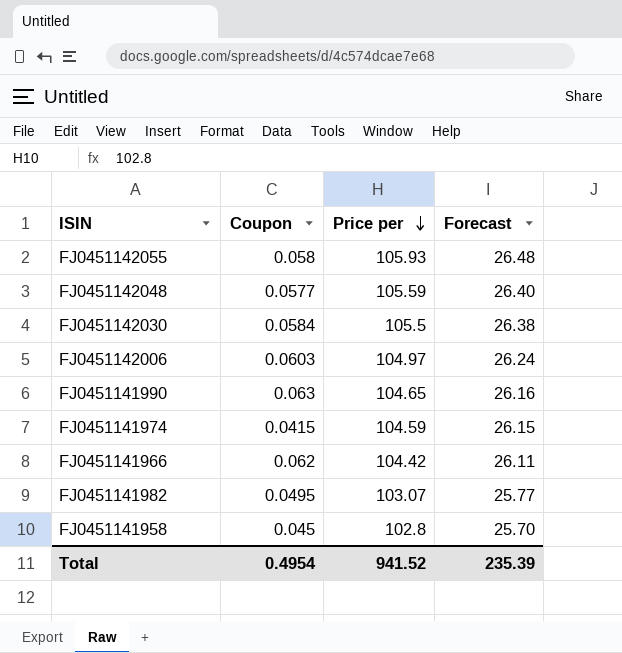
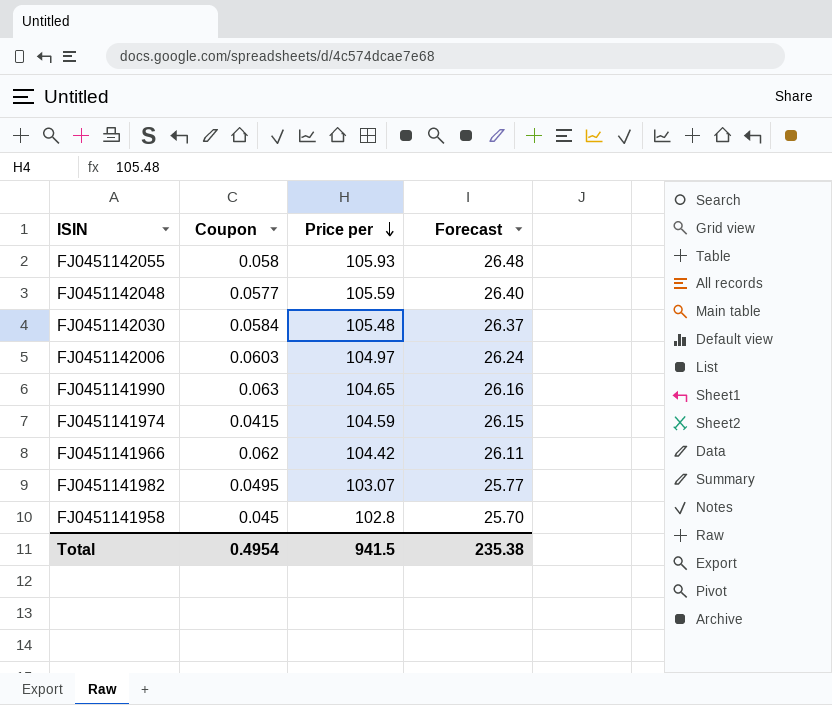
FJ0451142030 | Price per: 105.5 -> 105.48
FJ0451142030 | Forecast: 26.38 -> 26.37
Total | Price per: 941.52 -> 941.5
Total | Forecast: 235.39 -> 235.38

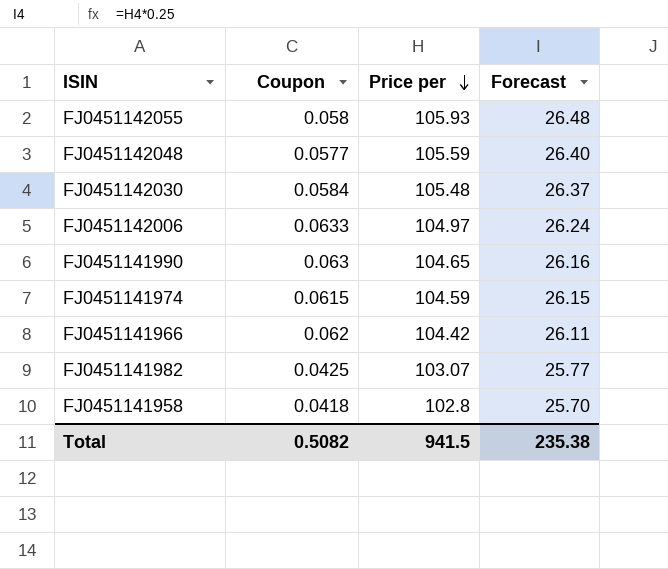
FJ0451142006 | Coupon: 0.0603 -> 0.0633
FJ0451141974 | Coupon: 0.0415 -> 0.0615
FJ0451141982 | Coupon: 0.0495 -> 0.0425
FJ0451141958 | Coupon: 0.045 -> 0.0418
Total | Coupon: 0.4954 -> 0.5082

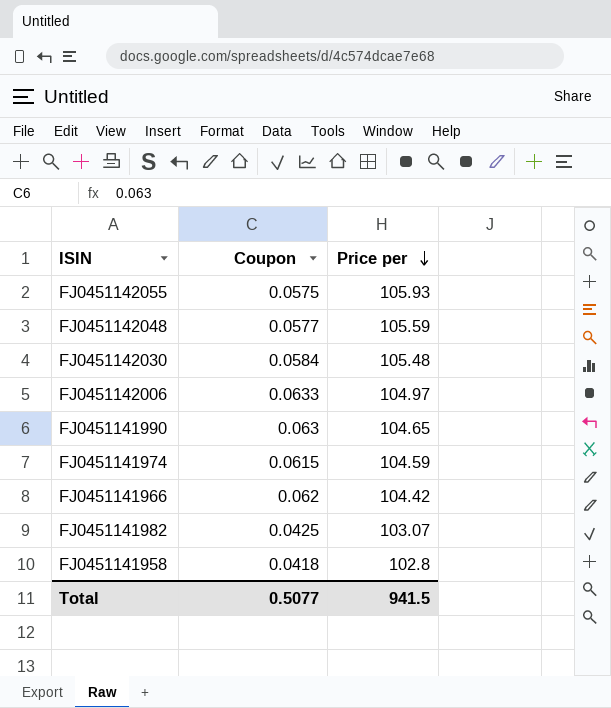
column Forecast | formula: [Price per] * 0.25 -> none
FJ0451142055 | Coupon: 0.058 -> 0.0575
Total | Coupon: 0.5082 -> 0.5077

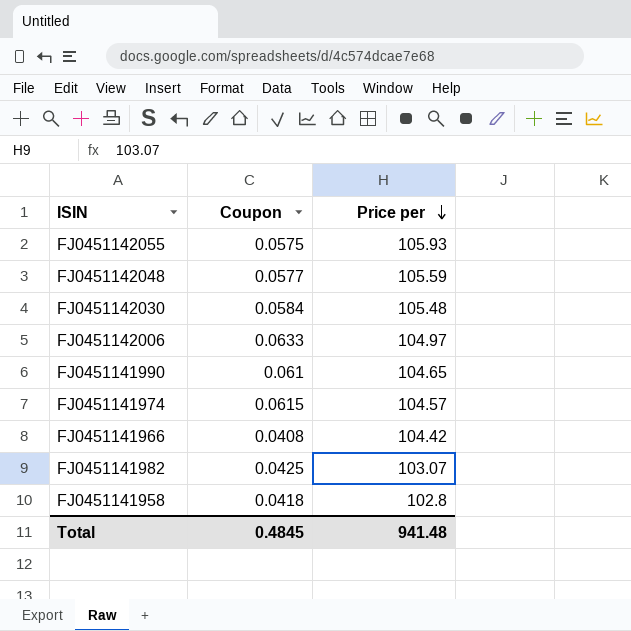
FJ0451141990 | Coupon: 0.063 -> 0.061
FJ0451141974 | Price per: 104.59 -> 104.57
FJ0451141966 | Coupon: 0.062 -> 0.0408
Total | Coupon: 0.5077 -> 0.4845
Total | Price per: 941.5 -> 941.48

